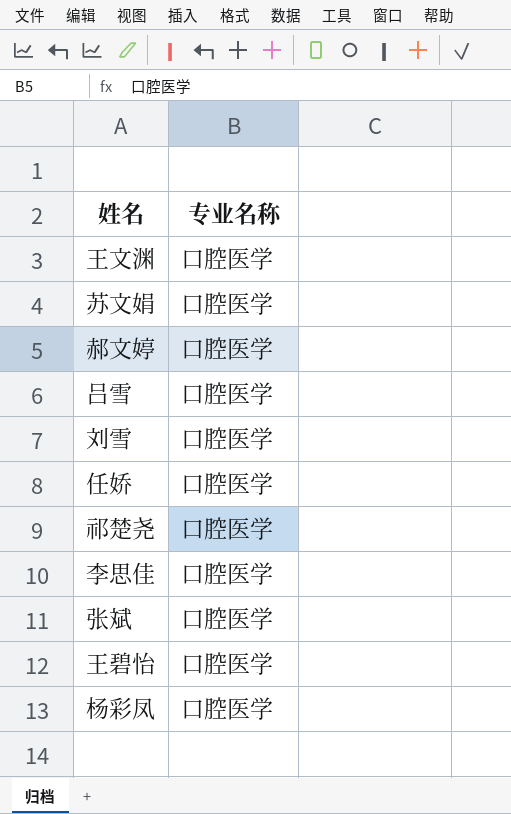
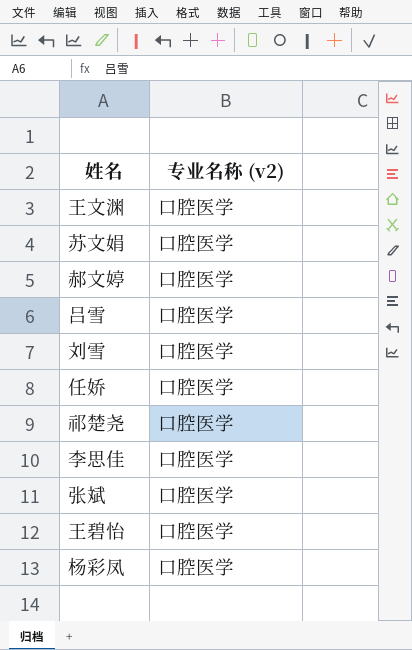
column name: 专业名称 -> 专业名称 (v2)

